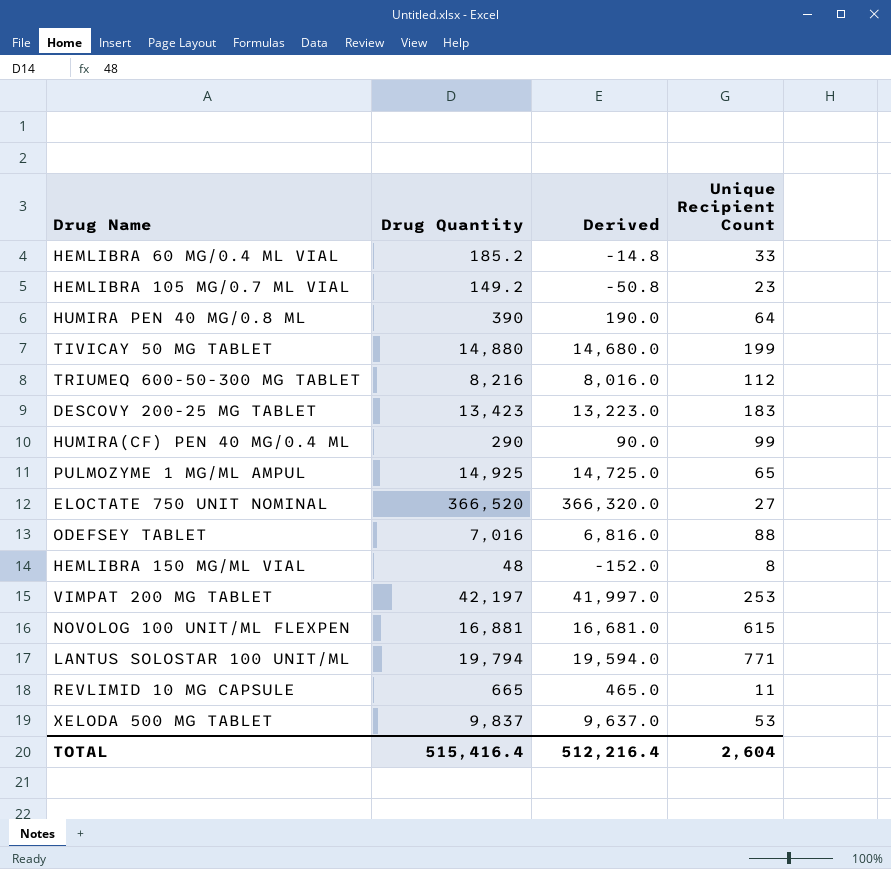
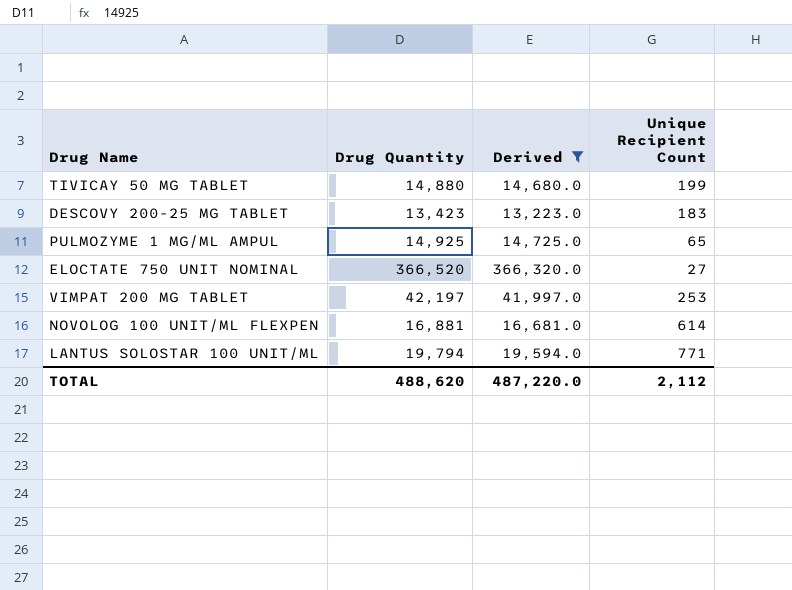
filter: none -> Derived >= 13,223.0
NOVOLOG 100 UNIT/ML FLEXPEN | Unique Recipient Count: 615 -> 614
TOTAL | Drug Quantity: 515,416.4 -> 488,620
TOTAL | Derived: 512,216.4 -> 487,220.0
TOTAL | Unique Recipient Count: 2,604 -> 2,112

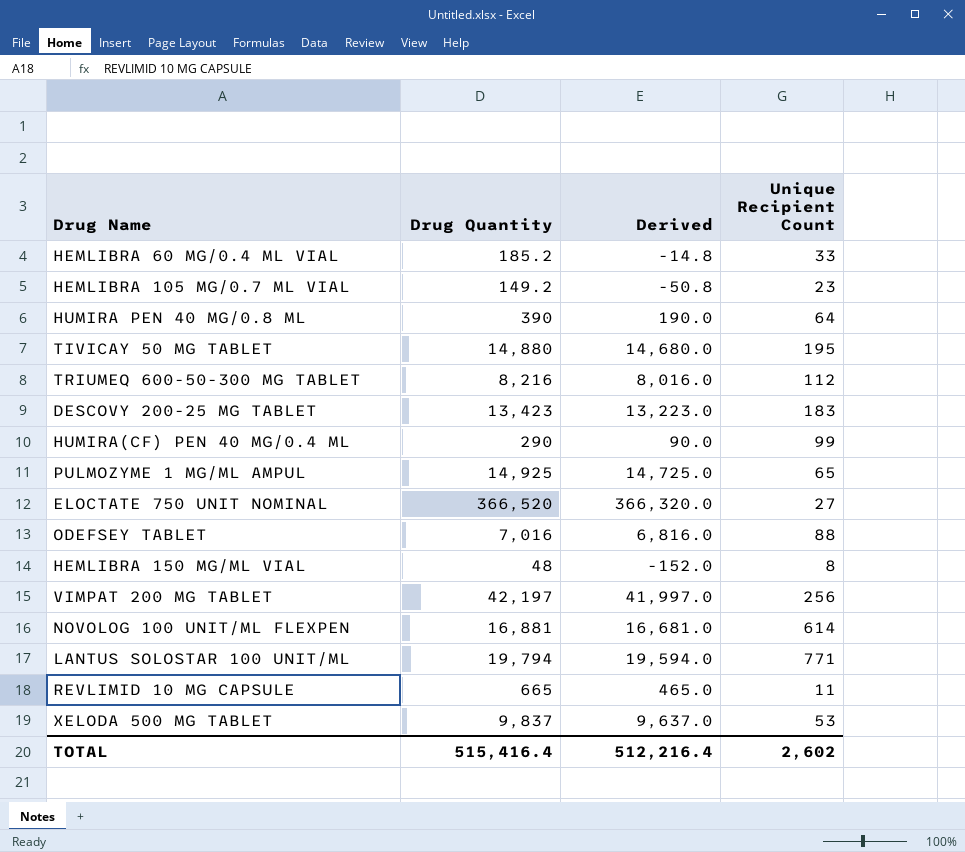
filter: Derived >= 13,223.0 -> none
TIVICAY 50 MG TABLET | Unique Recipient Count: 199 -> 195
VIMPAT 200 MG TABLET | Unique Recipient Count: 253 -> 256
TOTAL | Drug Quantity: 488,620 -> 515,416.4
TOTAL | Derived: 487,220.0 -> 512,216.4
TOTAL | Unique Recipient Count: 2,112 -> 2,602

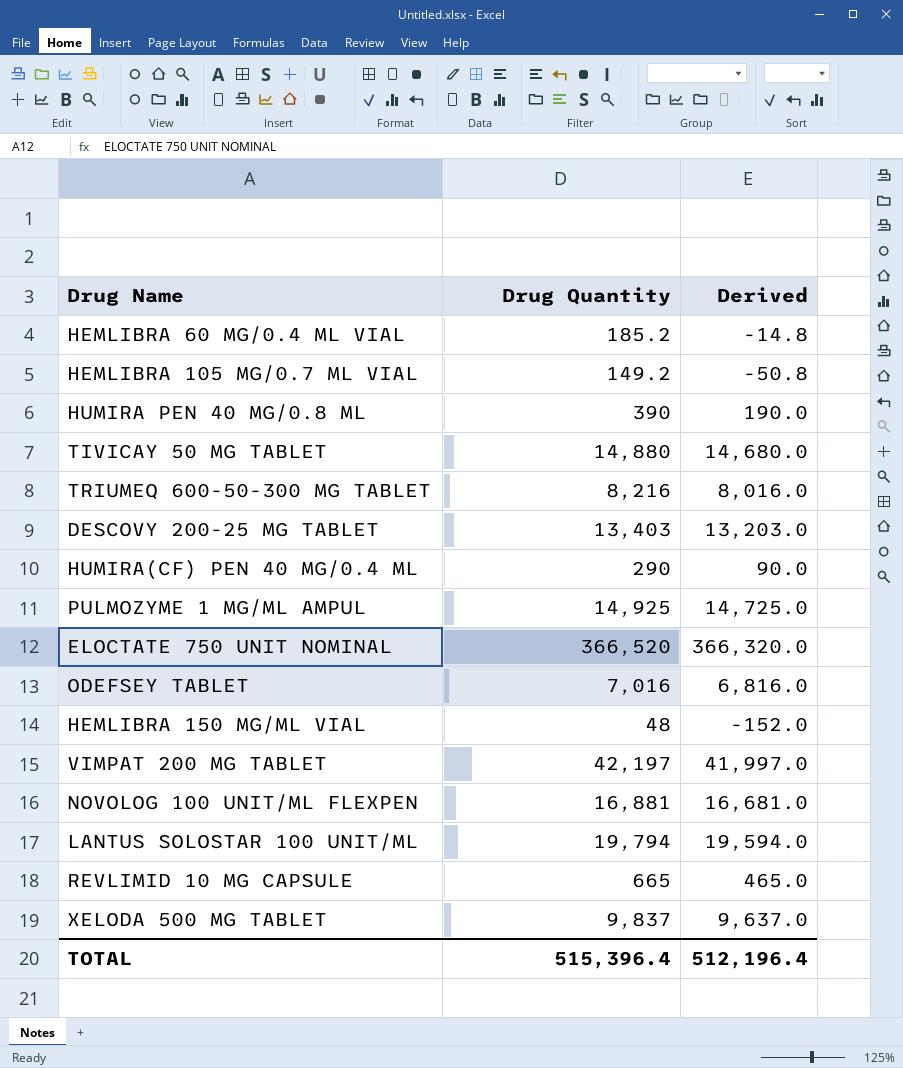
column Unique Recipient Count | position: 4 -> none
DESCOVY 200-25 MG TABLET | Drug Quantity: 13,423 -> 13,403
DESCOVY 200-25 MG TABLET | Derived: 13,223.0 -> 13,203.0
TOTAL | Drug Quantity: 515,416.4 -> 515,396.4
TOTAL | Derived: 512,216.4 -> 512,196.4

